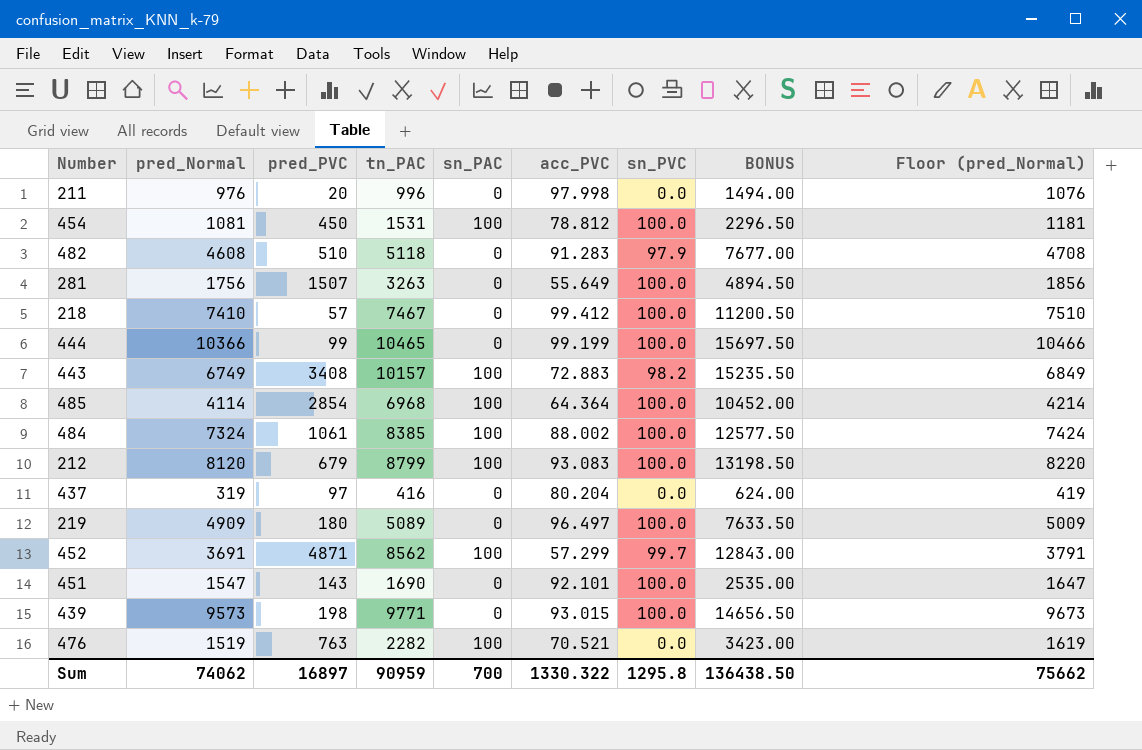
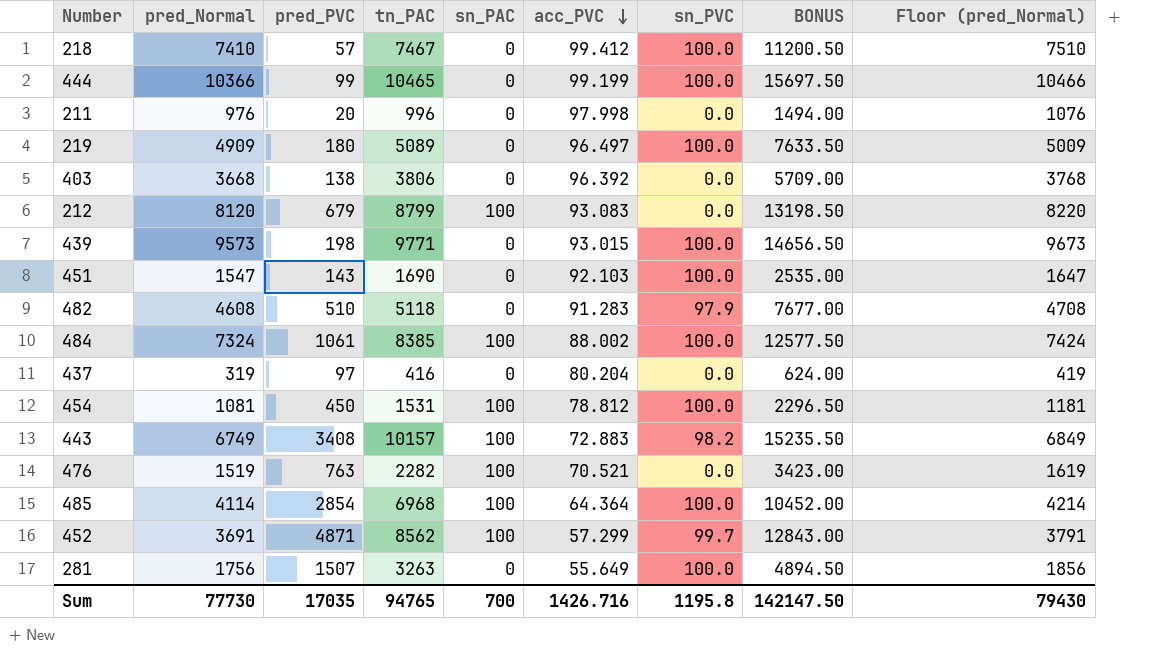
row order: none -> acc_PVC descending
row 403: none -> 3668 | 138 | 3806 | 0 | 96.392 | 0.0 | 5709.00 | 3768
212 | sn_PVC: 100.0 -> 0.0
451 | acc_PVC: 92.101 -> 92.103
Sum | pred_Normal: 74062 -> 77730
Sum | pred_PVC: 16897 -> 17035
Sum | tn_PAC: 90959 -> 94765
Sum | acc_PVC: 1330.322 -> 1426.716
Sum | sn_PVC: 1295.8 -> 1195.8
Sum | BONUS: 136438.50 -> 142147.50
Sum | Floor (pred_Normal): 75662 -> 79430

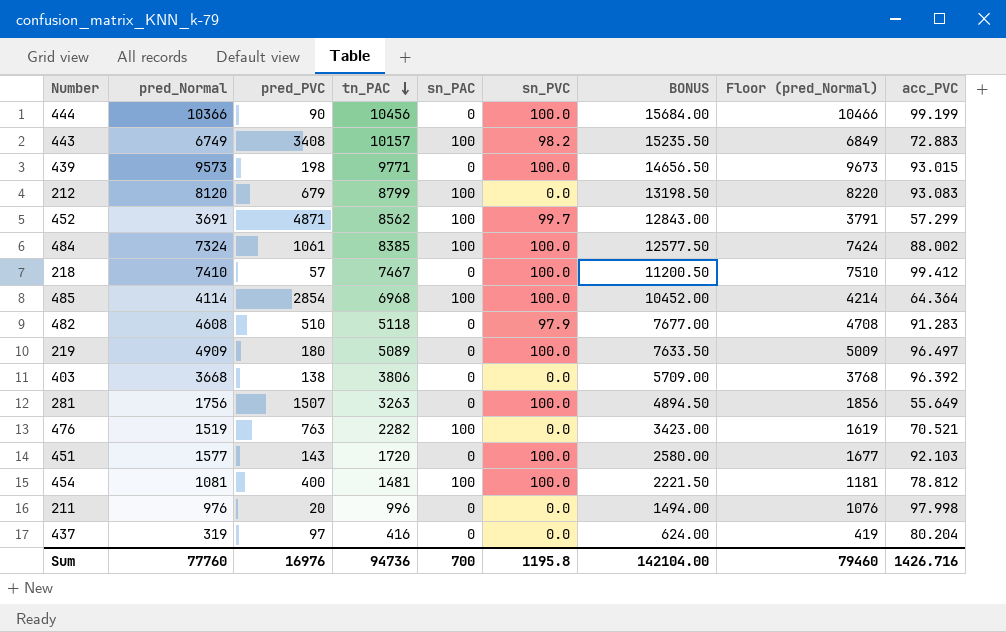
row order: acc_PVC descending -> tn_PAC descending
column acc_PVC | position: 6 -> 9
444 | pred_PVC: 99 -> 90
444 | tn_PAC: 10465 -> 10456
444 | BONUS: 15697.50 -> 15684.00
451 | pred_Normal: 1547 -> 1577
451 | tn_PAC: 1690 -> 1720
451 | BONUS: 2535.00 -> 2580.00
451 | Floor (pred_Normal): 1647 -> 1677
454 | pred_PVC: 450 -> 400
454 | tn_PAC: 1531 -> 1481
454 | BONUS: 2296.50 -> 2221.50
Sum | pred_Normal: 77730 -> 77760
Sum | pred_PVC: 17035 -> 16976
Sum | tn_PAC: 94765 -> 94736
Sum | BONUS: 142147.50 -> 142104.00
Sum | Floor (pred_Normal): 79430 -> 79460

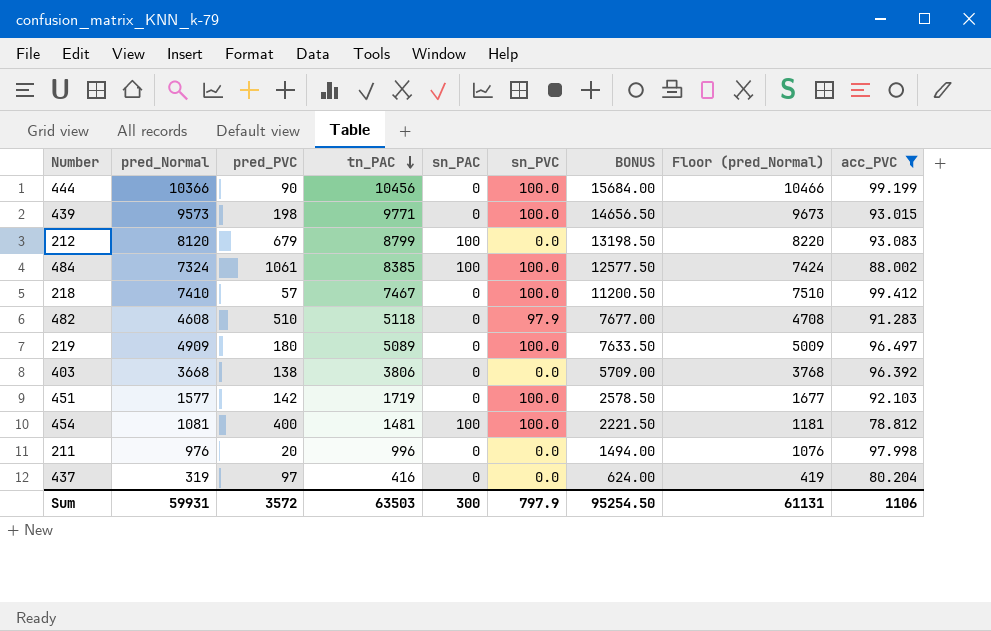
filter: none -> acc_PVC >= 78.812
451 | pred_PVC: 143 -> 142
451 | tn_PAC: 1720 -> 1719
451 | BONUS: 2580.00 -> 2578.50
Sum | pred_Normal: 77760 -> 59931
Sum | pred_PVC: 16976 -> 3572
Sum | tn_PAC: 94736 -> 63503
Sum | sn_PAC: 700 -> 300
Sum | sn_PVC: 1195.8 -> 797.9
Sum | BONUS: 142104.00 -> 95254.50
Sum | Floor (pred_Normal): 79460 -> 61131
Sum | acc_PVC: 1426.716 -> 1106

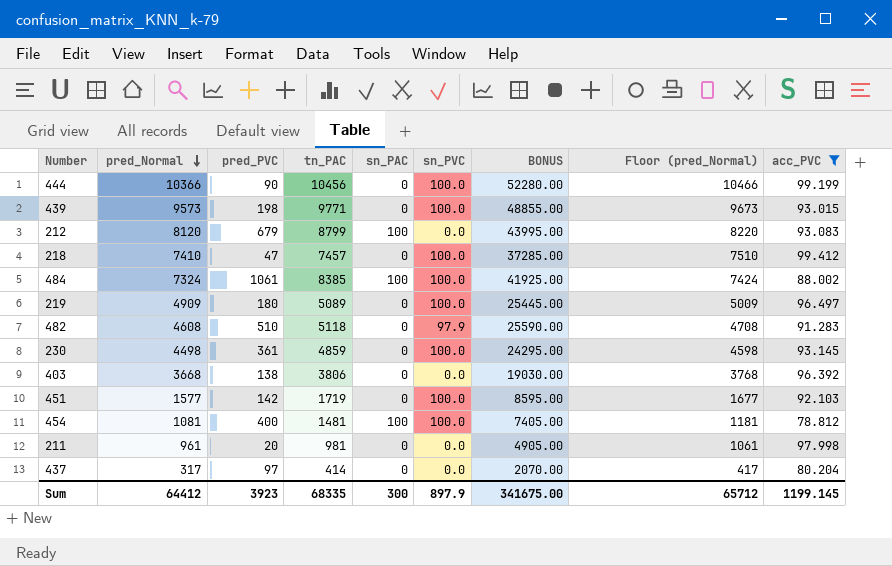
row order: tn_PAC descending -> pred_Normal descending
column BONUS | formula: [tn_PAC] * 1.5 -> [tn_PAC] * 5
218 | pred_PVC: 57 -> 47
218 | tn_PAC: 7467 -> 7457
row 230: none -> 4498 | 361 | 4859 | 0 | 100.0 | 24295.00 | 4598 | 93.145
211 | pred_Normal: 976 -> 961
211 | tn_PAC: 996 -> 981
211 | Floor (pred_Normal): 1076 -> 1061
437 | pred_Normal: 319 -> 317
437 | tn_PAC: 416 -> 414
437 | Floor (pred_Normal): 419 -> 417
Sum | pred_Normal: 59931 -> 64412
Sum | pred_PVC: 3572 -> 3923
Sum | tn_PAC: 63503 -> 68335
Sum | sn_PVC: 797.9 -> 897.9
Sum | BONUS: 95254.50 -> 341675.00
Sum | Floor (pred_Normal): 61131 -> 65712
Sum | acc_PVC: 1106 -> 1199.145

